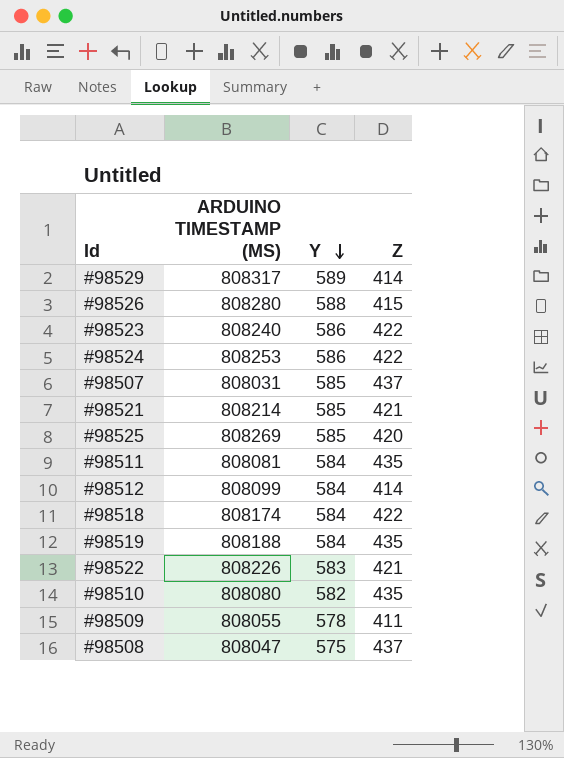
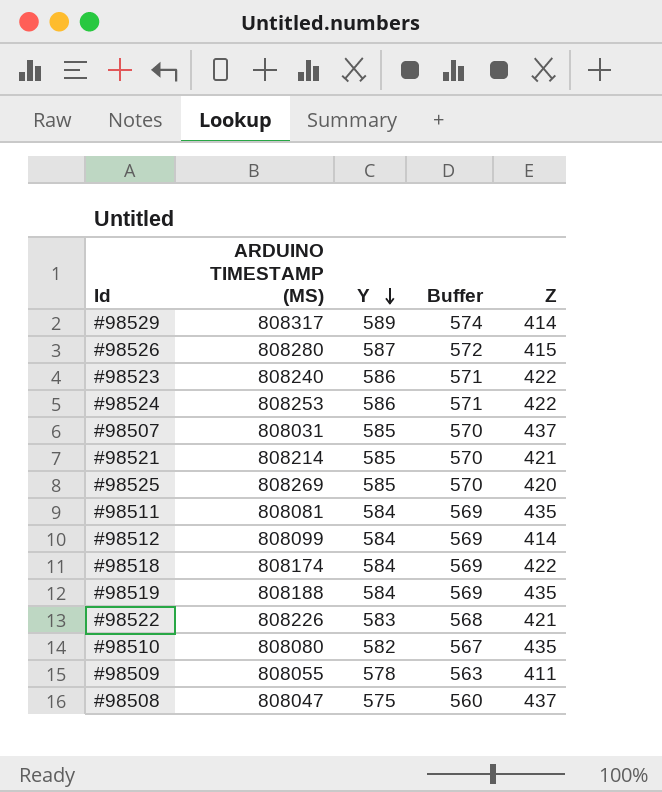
column Buffer | formula: none -> [Y] - 15
#98526 | Y: 588 -> 587

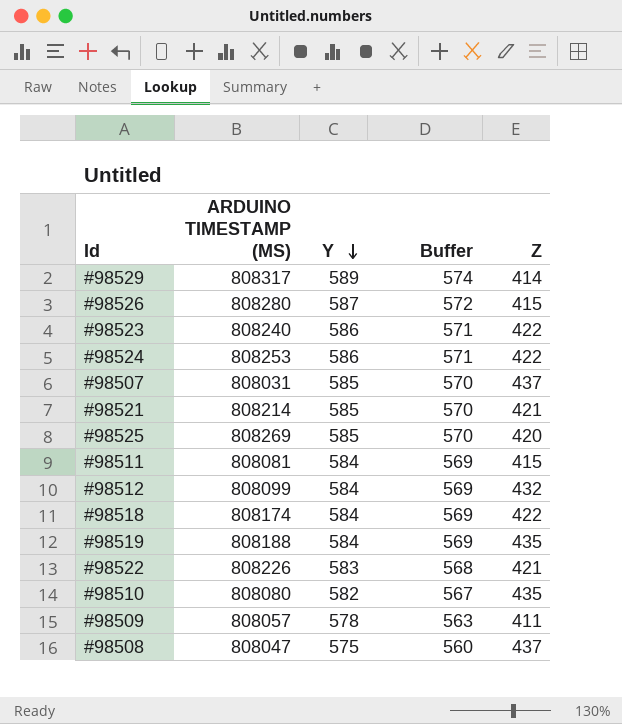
#98511 | Z: 435 -> 415
#98512 | Z: 414 -> 432
#98509 | ARDUINO TIMESTAMP (MS): 808055 -> 808057

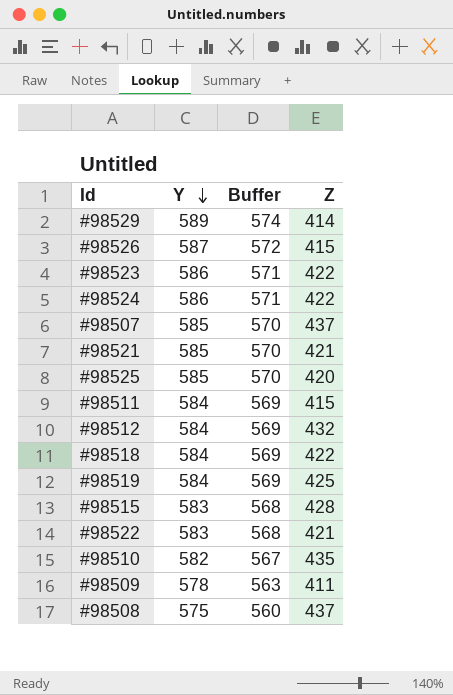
column ARDUINO TIMESTAMP (MS) | position: 2 -> none
#98519 | Z: 435 -> 425
row #98515: none -> 583 | 568 | 428

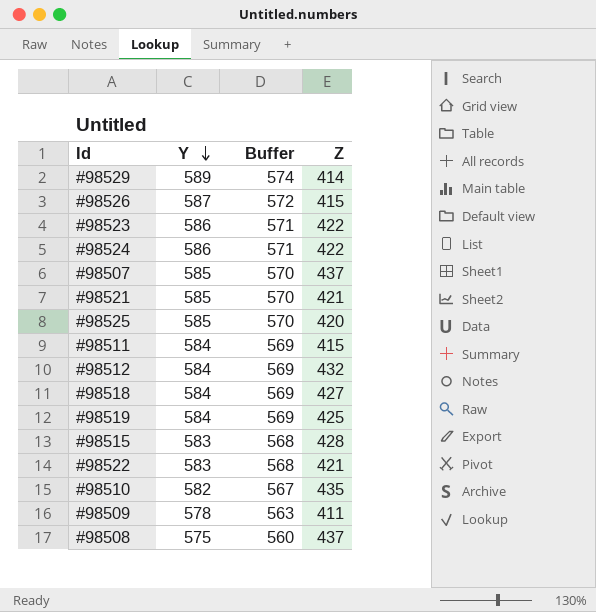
#98518 | Z: 422 -> 427

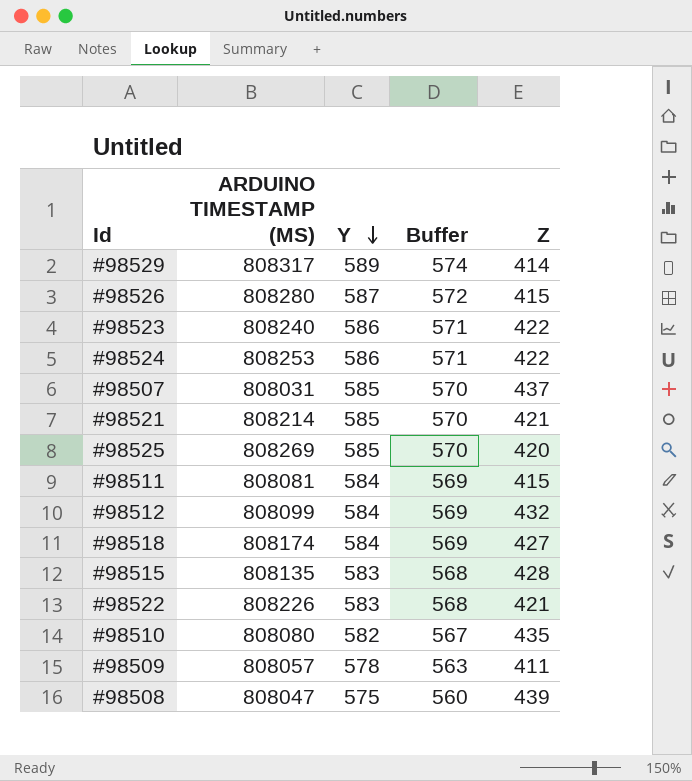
column ARDUINO TIMESTAMP (MS) | position: none -> 2
row #98519: 584 | 569 | 425 -> none
#98508 | Z: 437 -> 439

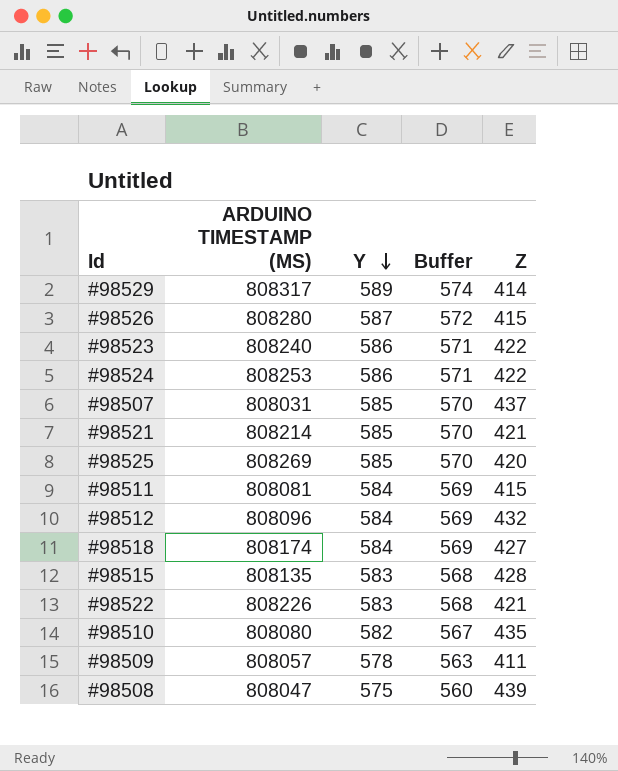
#98512 | ARDUINO TIMESTAMP (MS): 808099 -> 808096

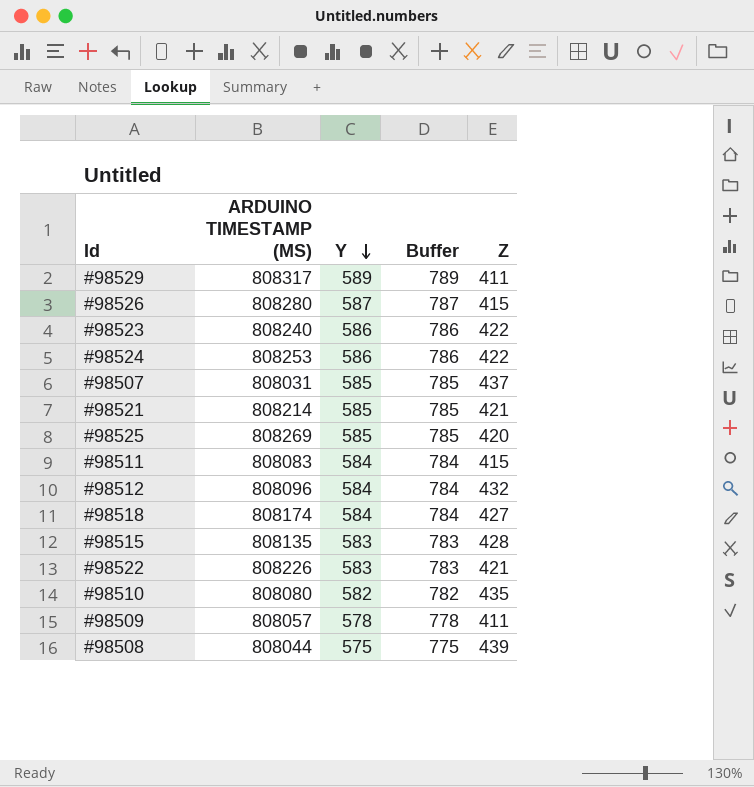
column Buffer | formula: [Y] - 15 -> [Y] + 200
#98529 | Z: 414 -> 411
#98511 | ARDUINO TIMESTAMP (MS): 808081 -> 808083
#98508 | ARDUINO TIMESTAMP (MS): 808047 -> 808044

